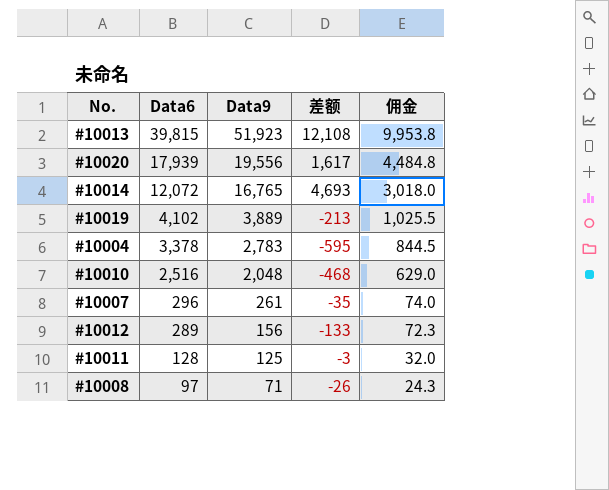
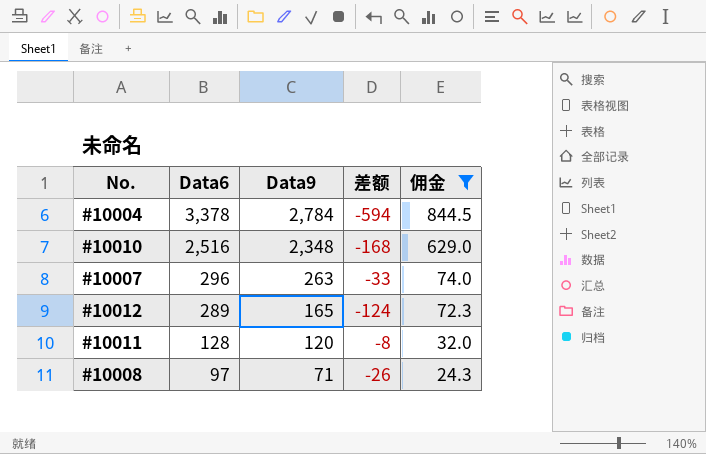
filter: none -> 佣金 <= 844.5
#10004 | Data9: 2,783 -> 2,784
#10004 | 差额: -595 -> -594
#10010 | Data9: 2,048 -> 2,348
#10010 | 差额: -468 -> -168
#10007 | Data9: 261 -> 263
#10007 | 差额: -35 -> -33
#10012 | Data9: 156 -> 165
#10012 | 差额: -133 -> -124
#10011 | Data9: 125 -> 120
#10011 | 差额: -3 -> -8

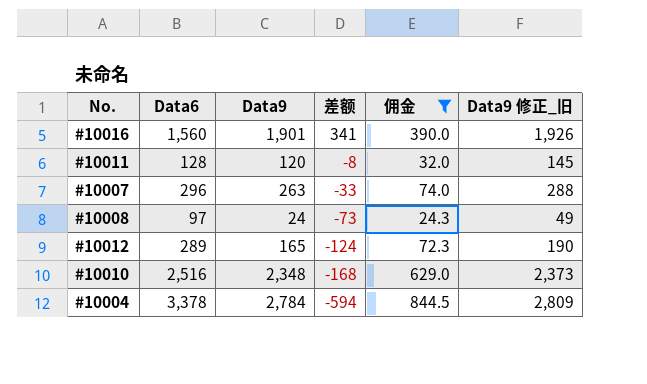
row order: Data6 descending -> 差额 descending
column Data9 修正_旧 | formula: none -> [Data9] + 25
row #10016: none -> 1,560 | 1,901 | 341 | 390.0 | 1,926
#10008 | Data9: 71 -> 24
#10008 | 差额: -26 -> -73

